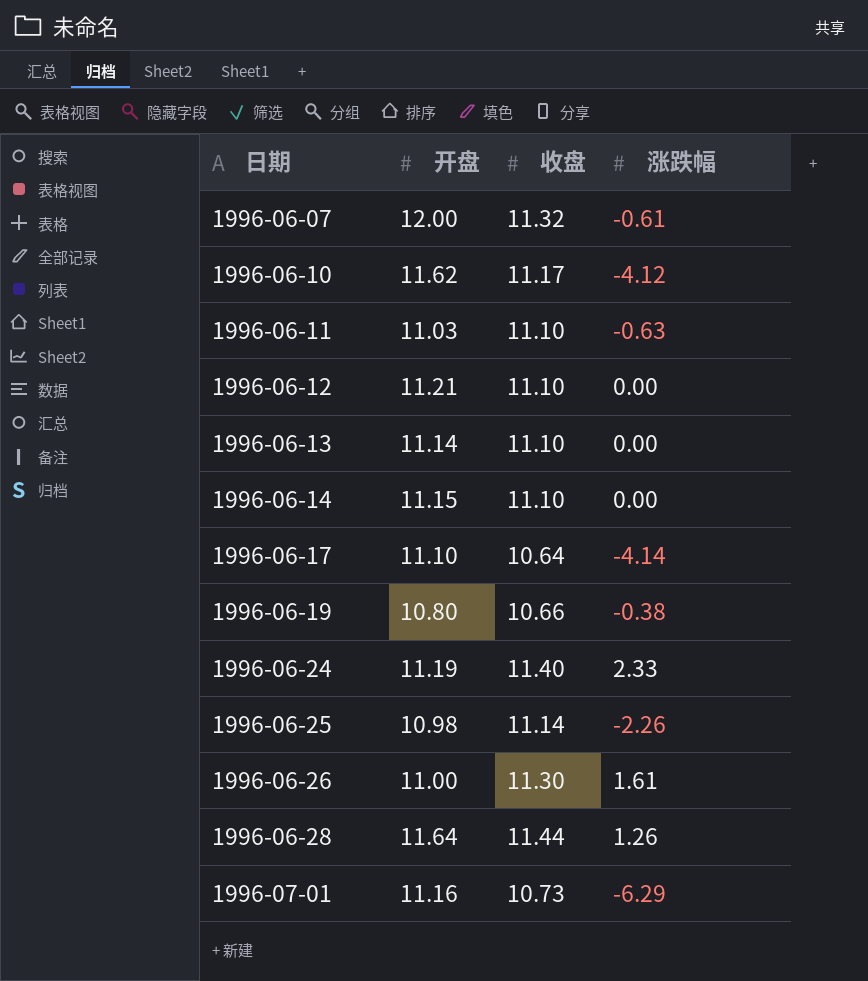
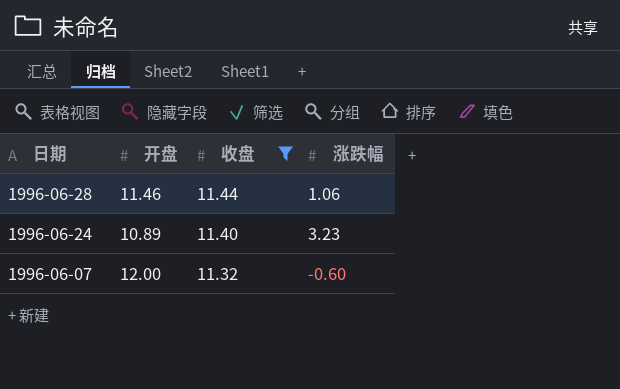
filter: none -> 收盘 >= 11.32
row order: 日期 ascending -> 日期 descending
1996-06-28 | 开盘: 11.64 -> 11.46
1996-06-28 | 涨跌幅: 1.26 -> 1.06
1996-06-24 | 开盘: 11.19 -> 10.89
1996-06-24 | 涨跌幅: 2.33 -> 3.23
1996-06-07 | 涨跌幅: -0.61 -> -0.60

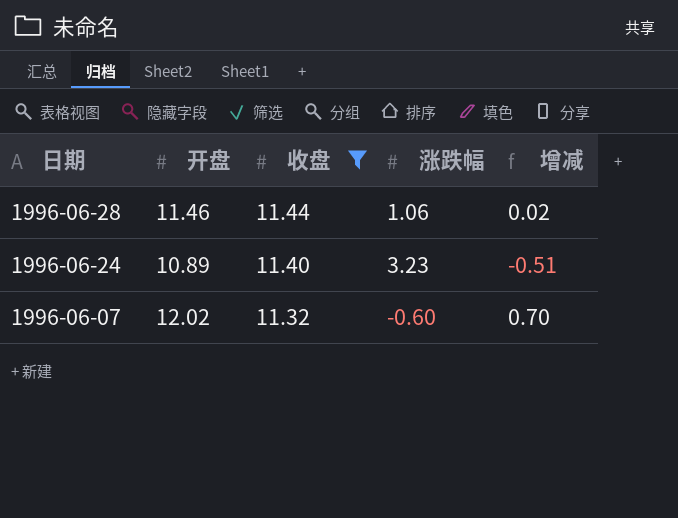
column 增减 | formula: none -> [开盘] - [收盘]
1996-06-07 | 开盘: 12.00 -> 12.02

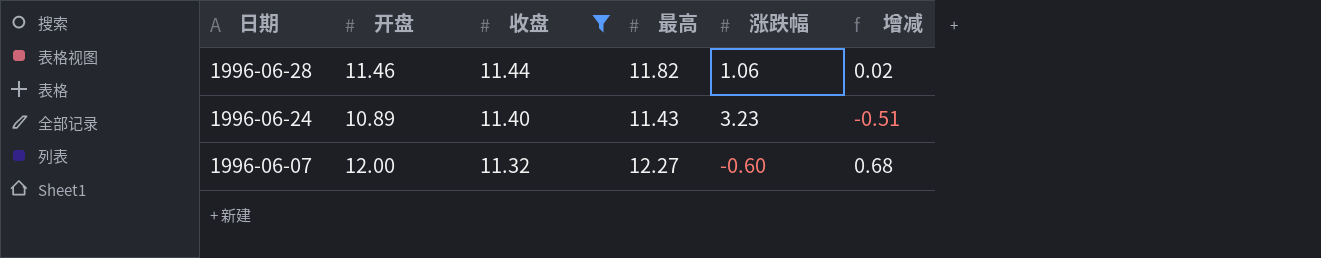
column 最高 | position: none -> 4
1996-06-07 | 开盘: 12.02 -> 12.00
1996-06-07 | 增减: 0.70 -> 0.68

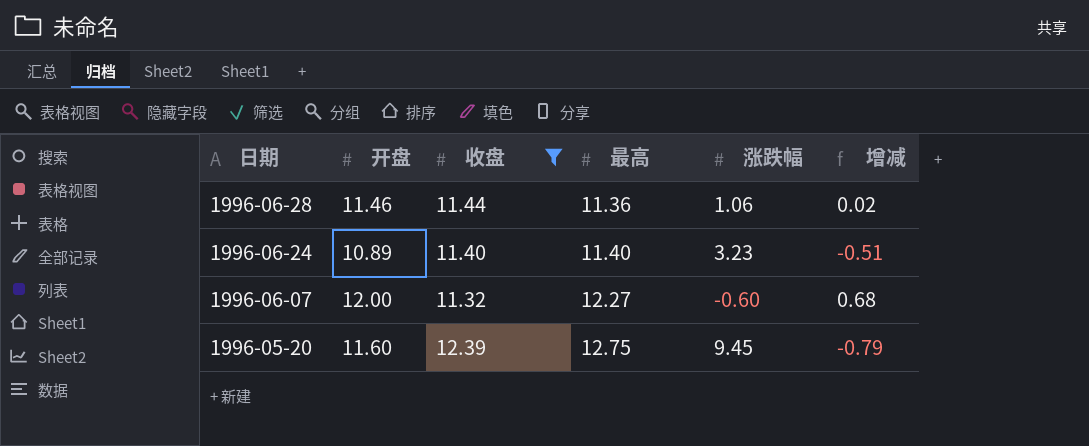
1996-06-28 | 最高: 11.82 -> 11.36
1996-06-24 | 最高: 11.43 -> 11.40
row 1996-05-20: none -> 11.60 | 12.39 | 12.75 | 9.45 | -0.79

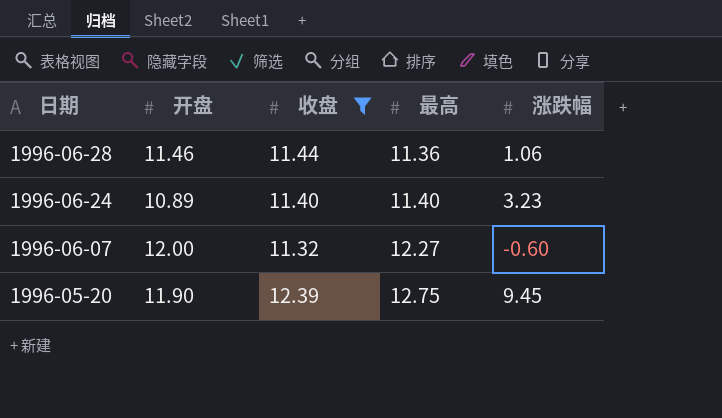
column 增减 | formula: [开盘] - [收盘] -> none
1996-05-20 | 开盘: 11.60 -> 11.90

